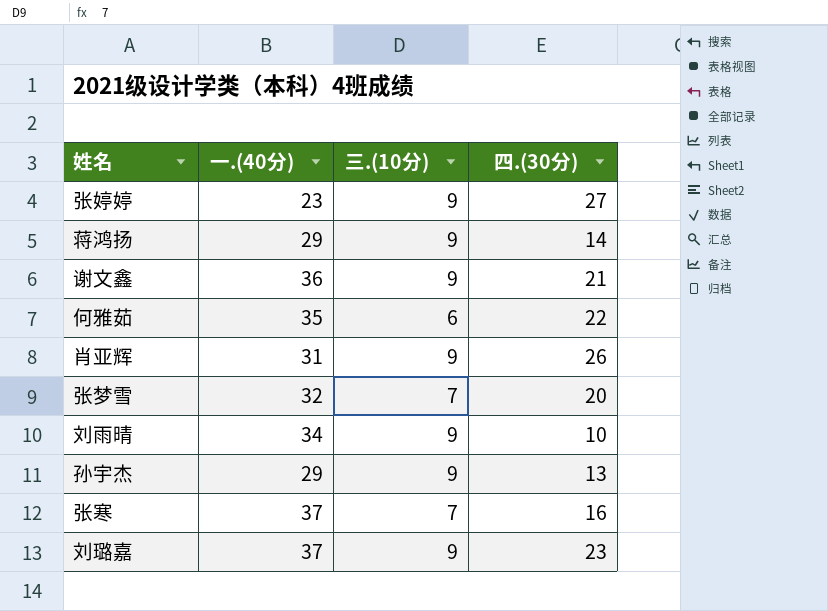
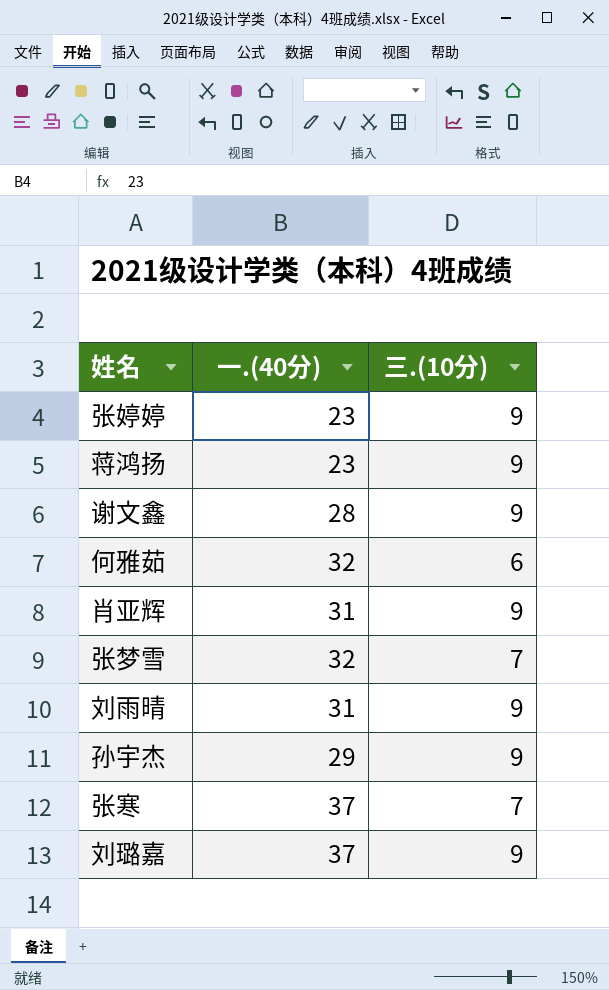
column 四.(30分) | position: 4 -> none
蒋鸿扬 | 一.(40分): 29 -> 23
谢文鑫 | 一.(40分): 36 -> 28
何雅茹 | 一.(40分): 35 -> 32
刘雨晴 | 一.(40分): 34 -> 31

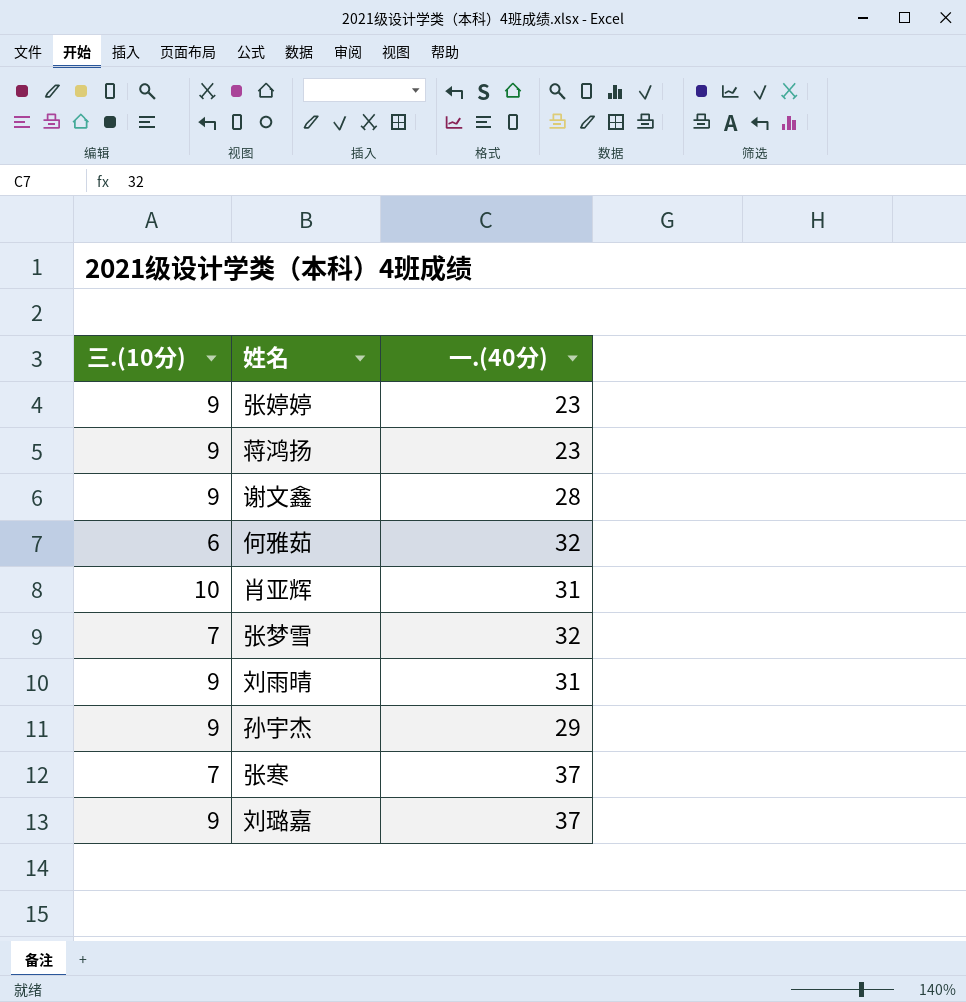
column 三.(10分) | position: 3 -> 1
肖亚辉 | 三.(10分): 9 -> 10

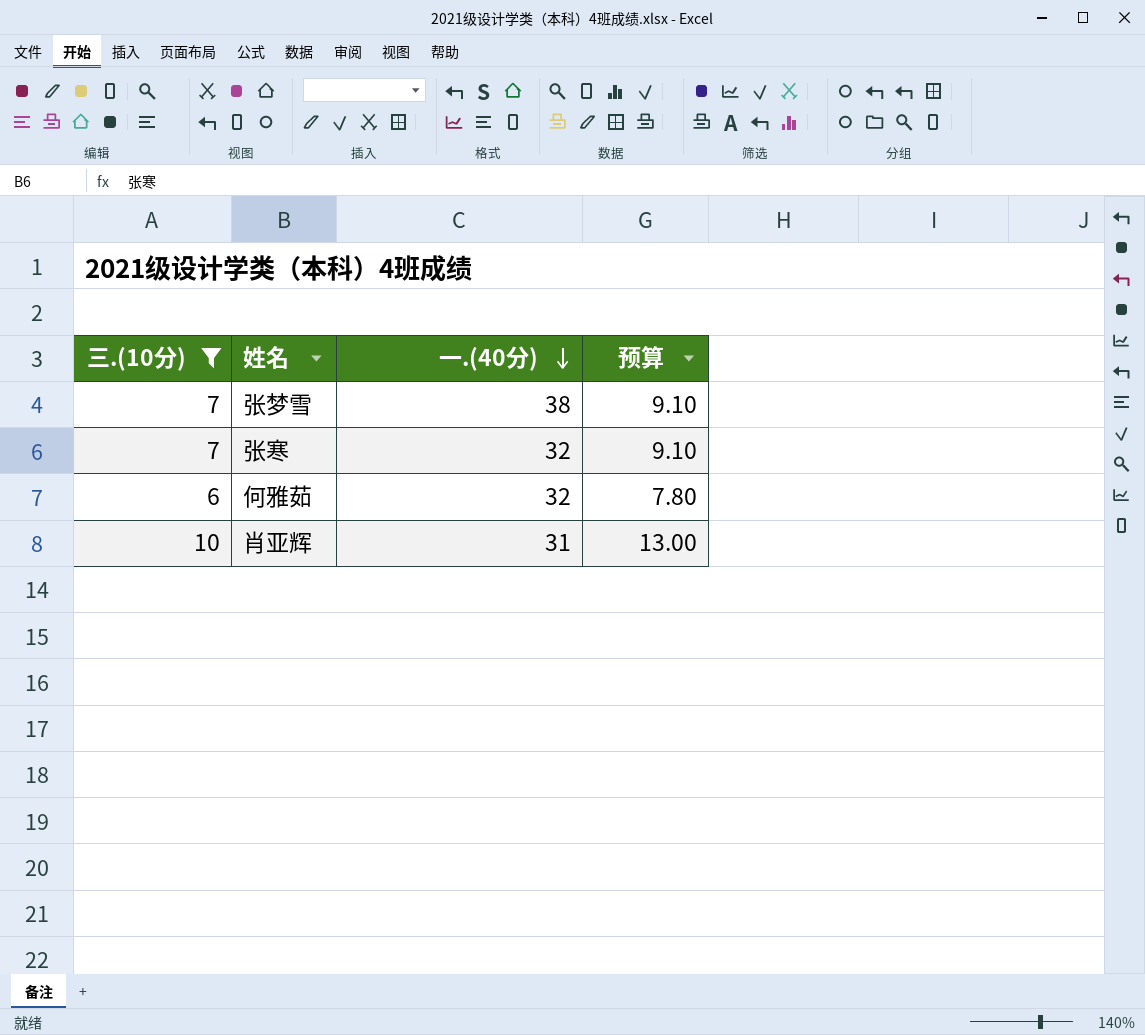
filter: none -> 三.(10分) != 9
row order: none -> 一.(40分) descending
column 预算 | formula: none -> [三.(10分)] * 1.3
张梦雪 | 一.(40分): 32 -> 38
张寒 | 一.(40分): 37 -> 32

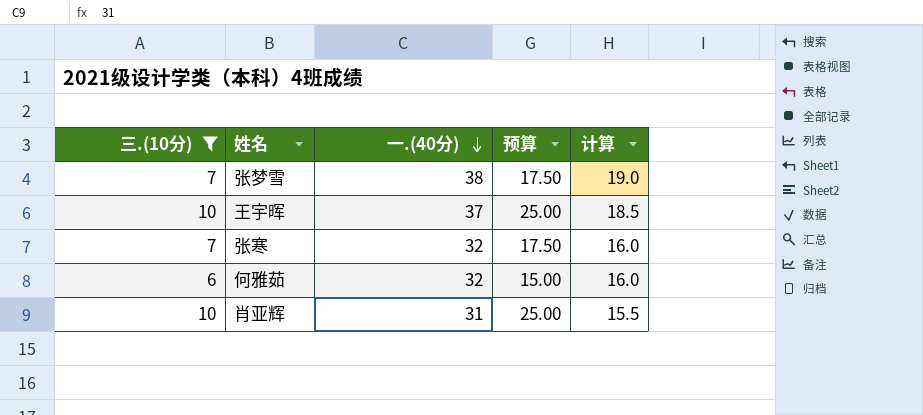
column 预算 | formula: [三.(10分)] * 1.3 -> [三.(10分)] * 2.5
column 计算 | formula: none -> [一.(40分)] * 0.5
row 王宇晖: none -> 10 | 37 | 25.00 | 18.5

